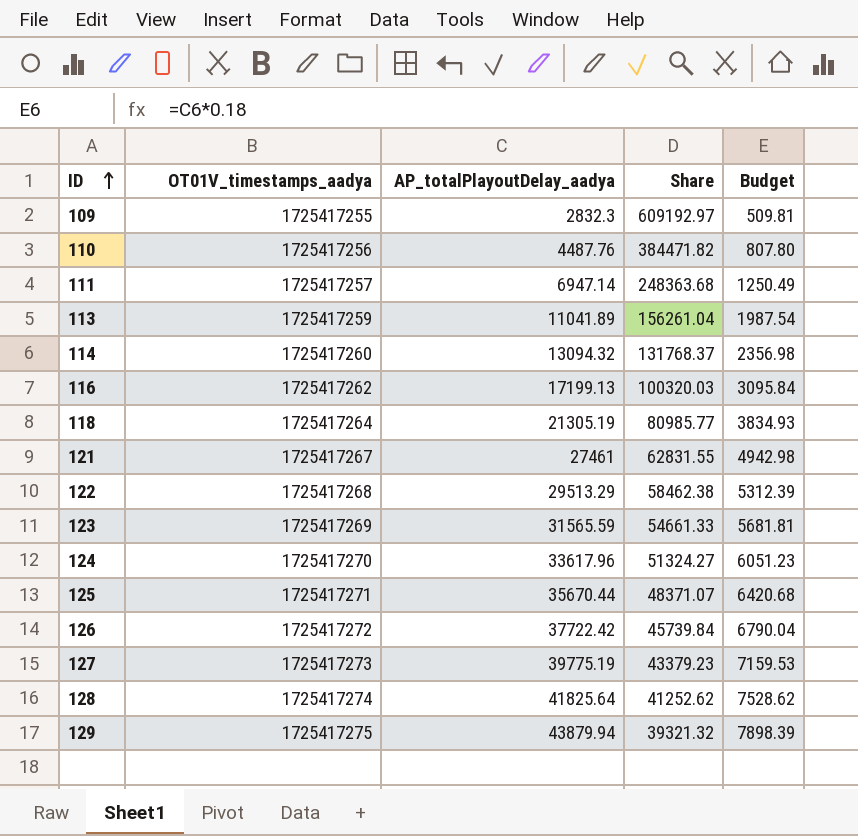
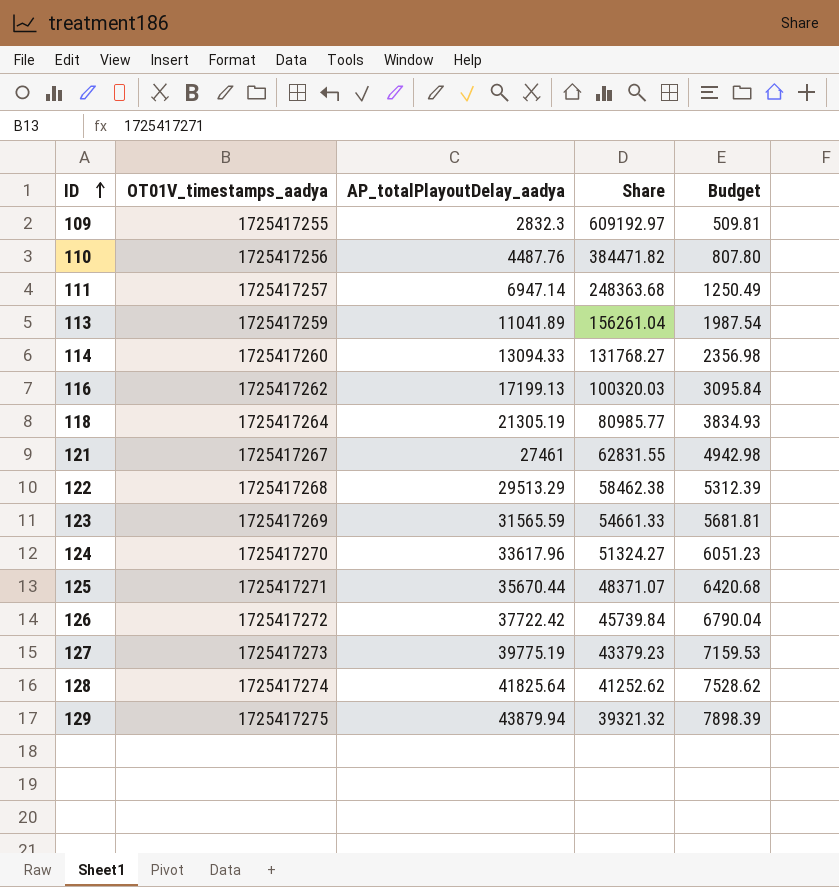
114 | AP_totalPlayoutDelay_aadya: 13094.32 -> 13094.33
114 | Share: 131768.37 -> 131768.27

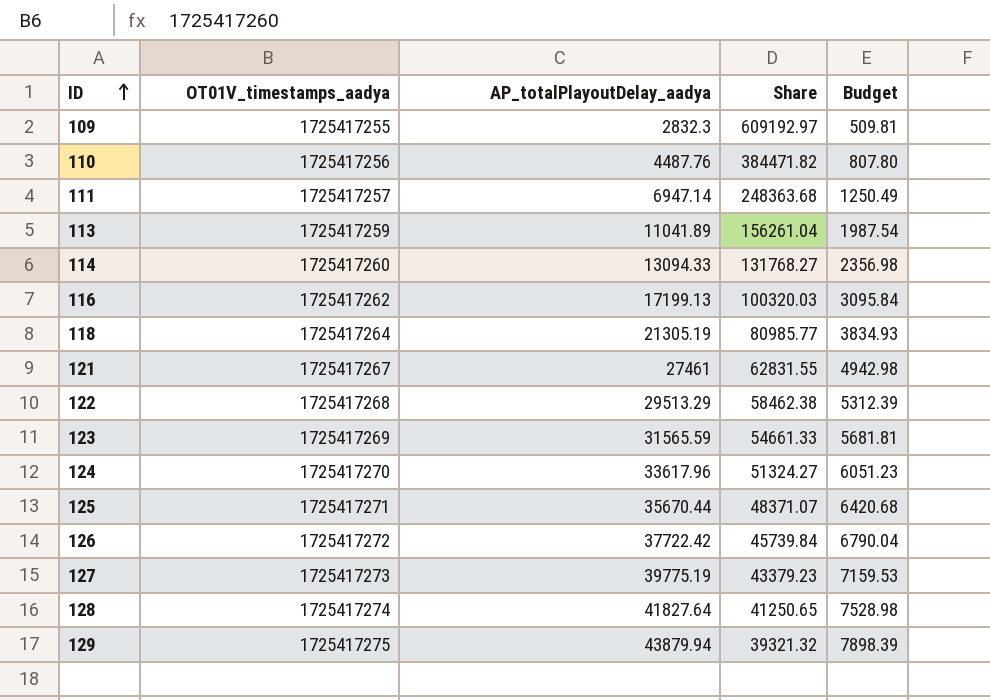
128 | AP_totalPlayoutDelay_aadya: 41825.64 -> 41827.64
128 | Share: 41252.62 -> 41250.65
128 | Budget: 7528.62 -> 7528.98

